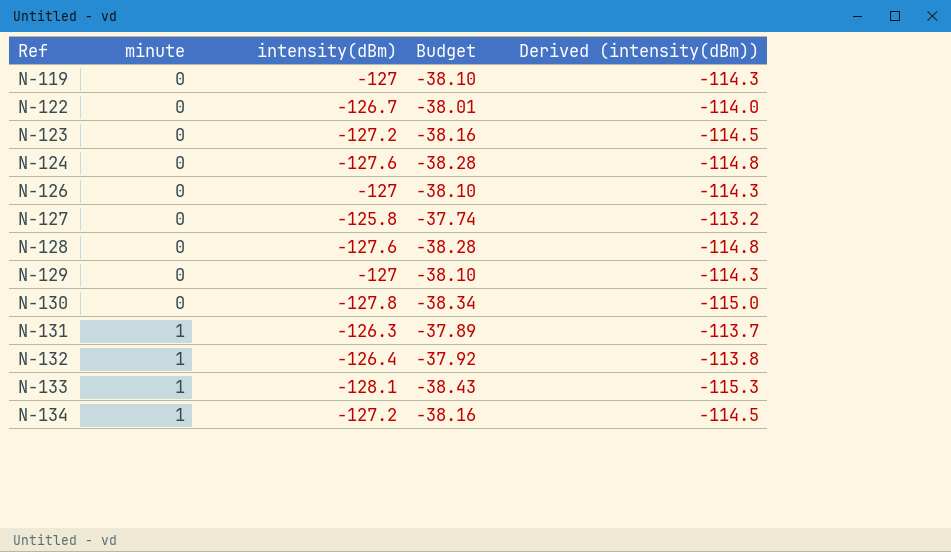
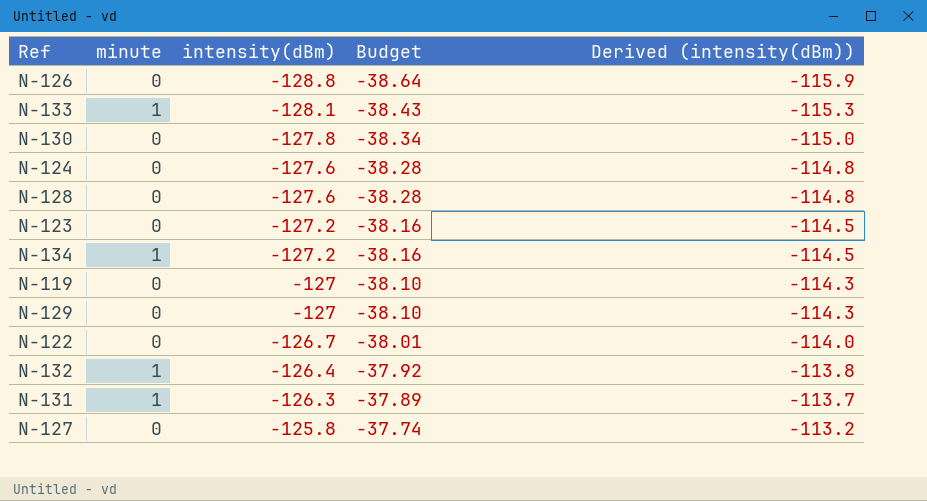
row order: Ref ascending -> intensity(dBm) ascending
N-126 | intensity(dBm): -127 -> -128.8
N-126 | Budget: -38.10 -> -38.64
N-126 | Derived (intensity(dBm)): -114.3 -> -115.9

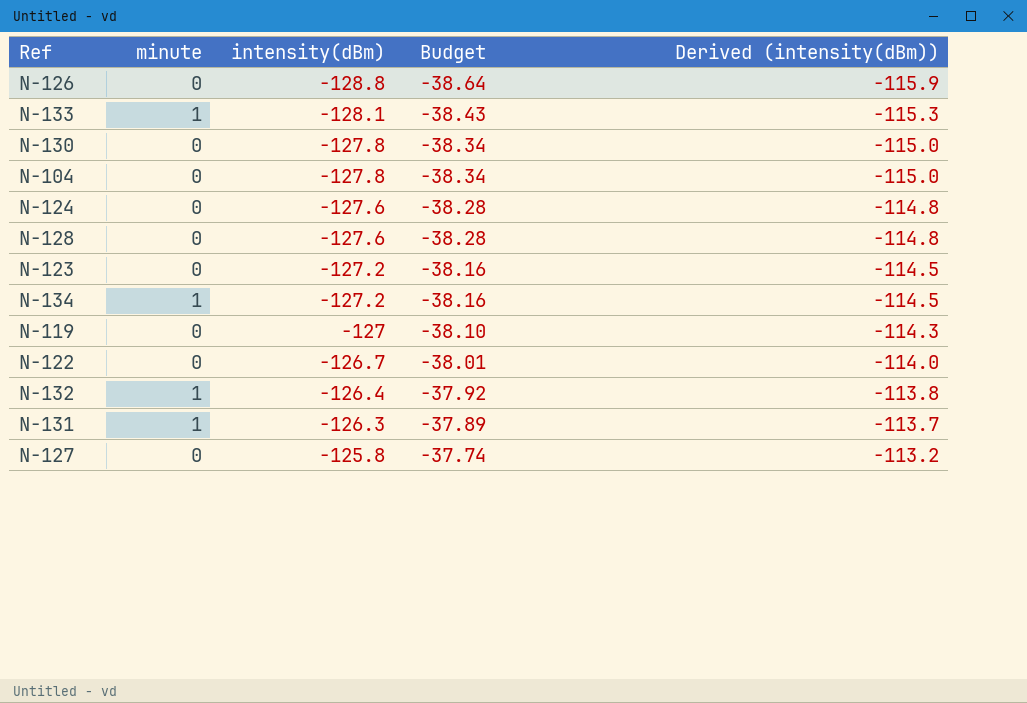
row N-129: 0 | -127 | -38.10 | -114.3 -> none
row N-104: none -> 0 | -127.8 | -38.34 | -115.0

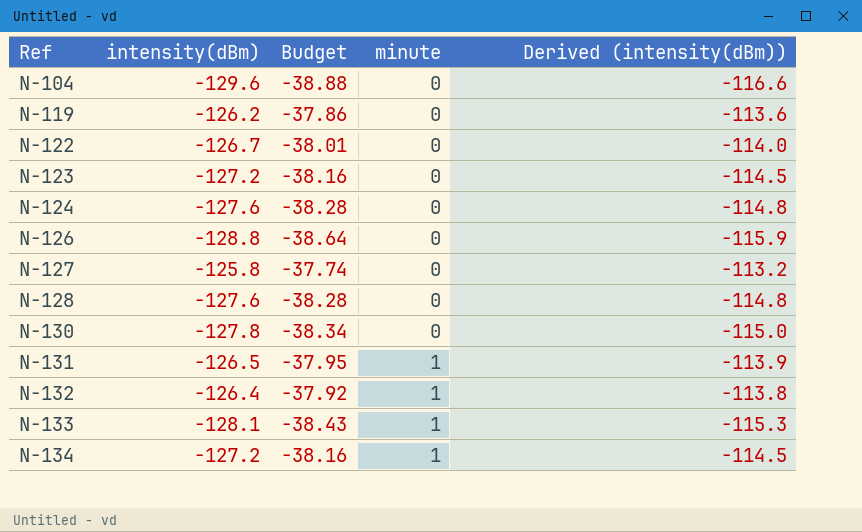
row order: intensity(dBm) ascending -> Ref ascending
column minute | position: 2 -> 4
N-104 | intensity(dBm): -127.8 -> -129.6
N-104 | Budget: -38.34 -> -38.88
N-104 | Derived (intensity(dBm)): -115.0 -> -116.6
N-119 | intensity(dBm): -127 -> -126.2
N-119 | Budget: -38.10 -> -37.86
N-119 | Derived (intensity(dBm)): -114.3 -> -113.6
N-131 | intensity(dBm): -126.3 -> -126.5
N-131 | Budget: -37.89 -> -37.95
N-131 | Derived (intensity(dBm)): -113.7 -> -113.9

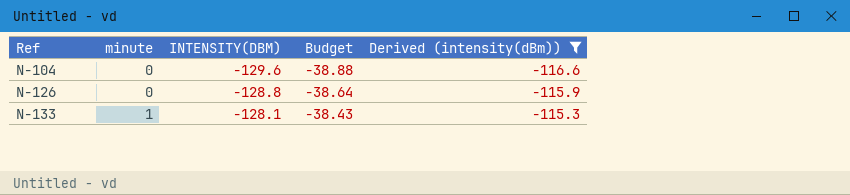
filter: none -> Derived (intensity(dBm)) <= -115.3
column minute | position: 4 -> 2
column name: intensity(dBm) -> INTENSITY(DBM)

